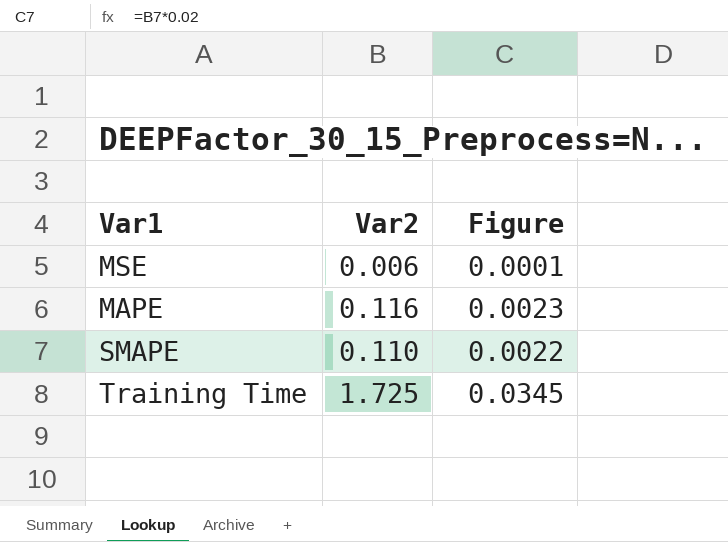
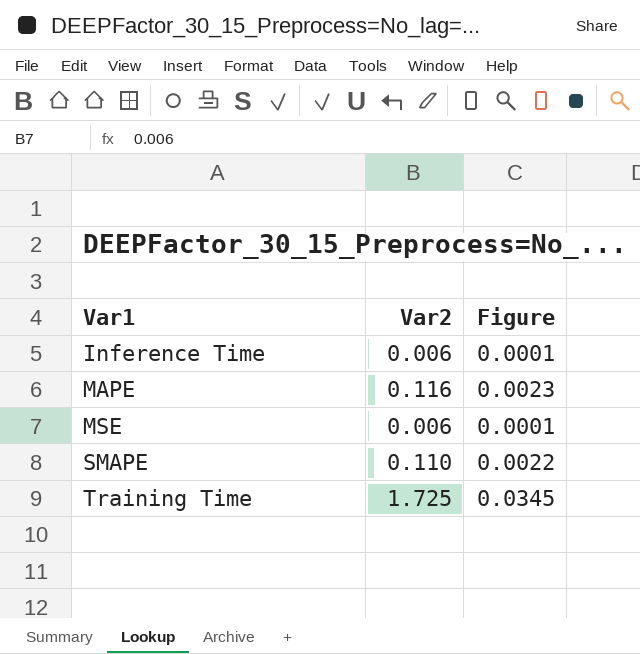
row order: none -> Var1 ascending
row Inference Time: none -> 0.006 | 0.0001

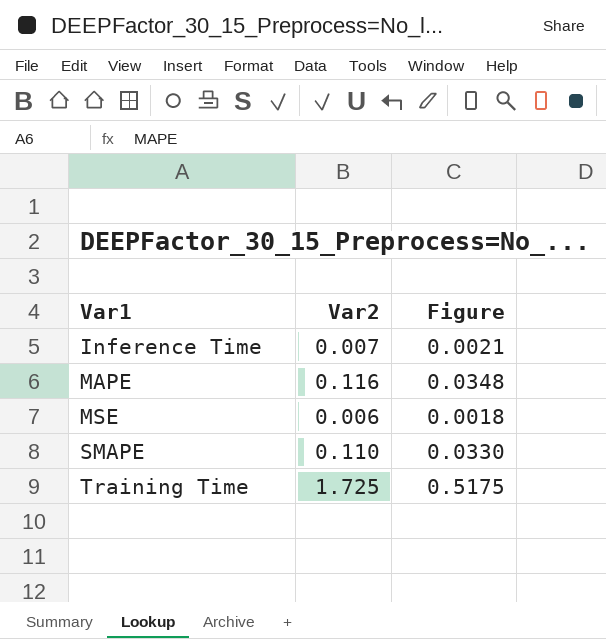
column Figure | formula: [Var2] * 0.02 -> [Var2] * 0.3
Inference Time | Var2: 0.006 -> 0.007

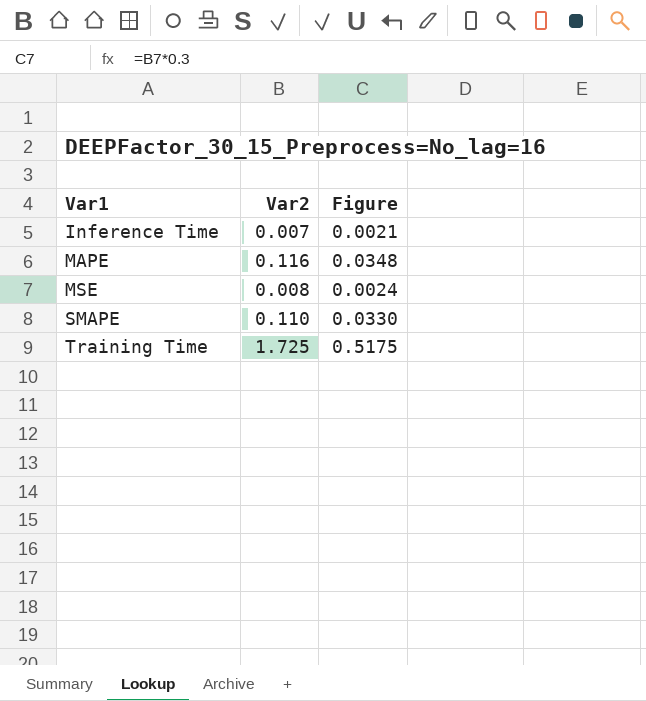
MSE | Var2: 0.006 -> 0.008
MSE | Figure: 0.0018 -> 0.0024

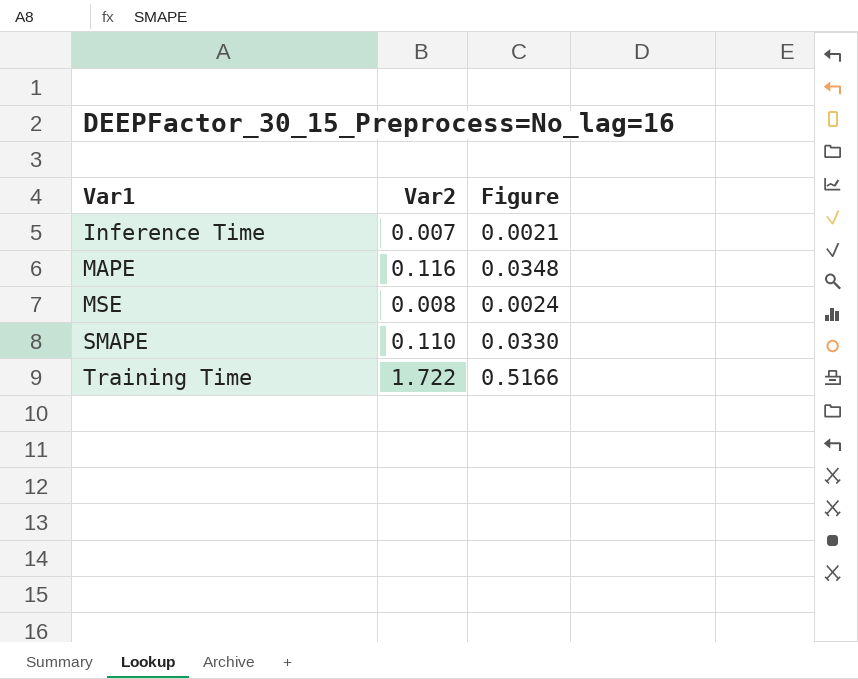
Training Time | Var2: 1.725 -> 1.722
Training Time | Figure: 0.5175 -> 0.5166

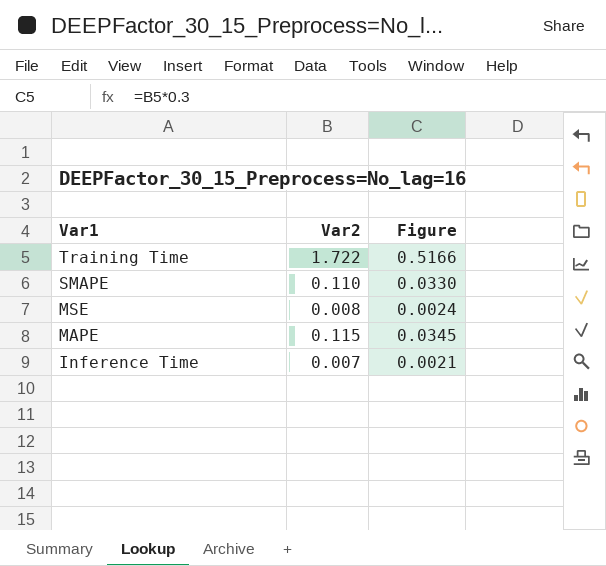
row order: Var1 ascending -> Var1 descending
MAPE | Var2: 0.116 -> 0.115
MAPE | Figure: 0.0348 -> 0.0345

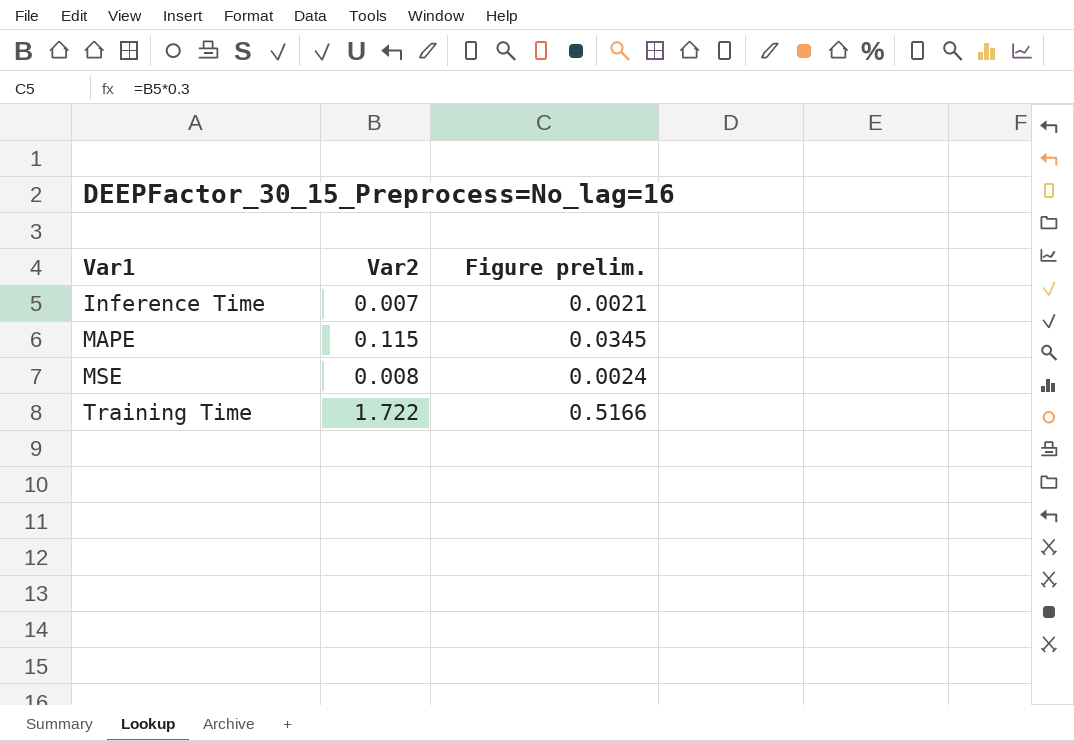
row order: Var1 descending -> Var1 ascending
column name: Figure -> Figure prelim.
row SMAPE: 0.110 | 0.0330 -> none

